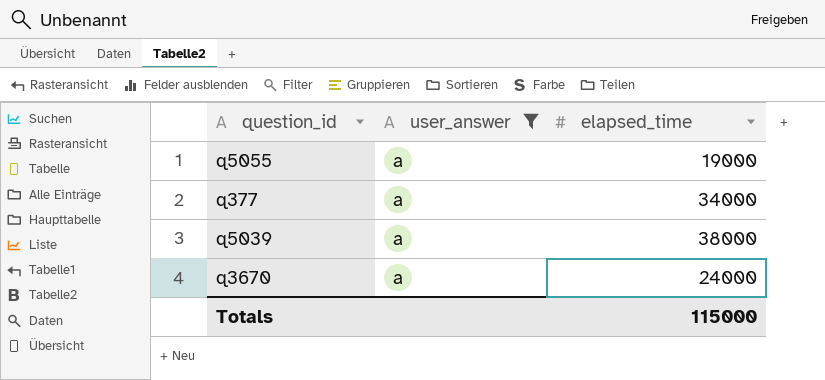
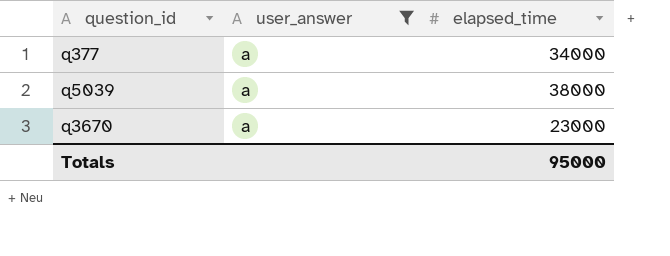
row q5055: a | 19000 -> none
q3670 | elapsed_time: 24000 -> 23000
Totals | elapsed_time: 115000 -> 95000

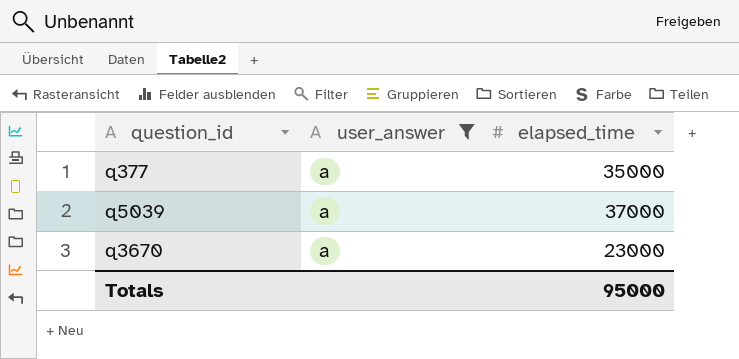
q377 | elapsed_time: 34000 -> 35000
q5039 | elapsed_time: 38000 -> 37000

